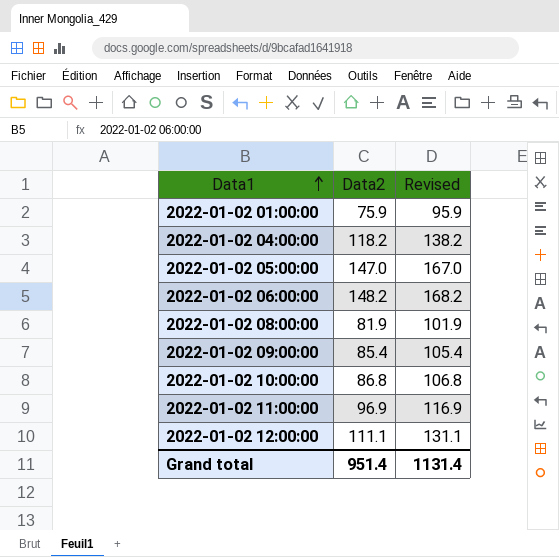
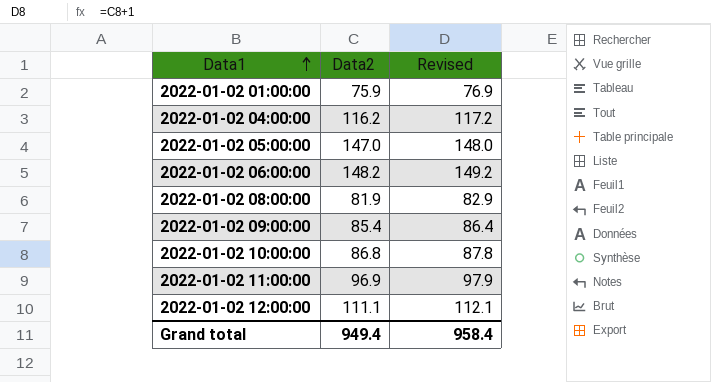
column Revised | formula: [Data2] + 20 -> [Data2] + 1
2022-01-02 04:00:00 | Data2: 118.2 -> 116.2
Grand total | Data2: 951.4 -> 949.4
Grand total | Revised: 1131.4 -> 958.4

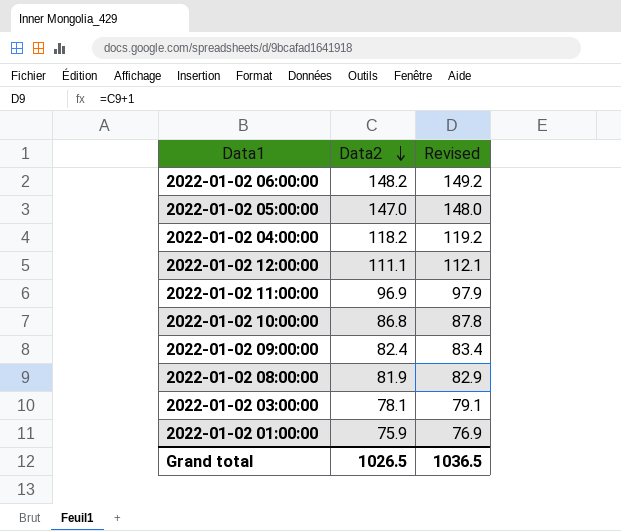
row order: Data1 ascending -> Data2 descending
2022-01-02 04:00:00 | Data2: 116.2 -> 118.2
2022-01-02 04:00:00 | Revised: 117.2 -> 119.2
2022-01-02 09:00:00 | Data2: 85.4 -> 82.4
2022-01-02 09:00:00 | Revised: 86.4 -> 83.4
row 2022-01-02 03:00:00: none -> 78.1 | 79.1
Grand total | Data2: 949.4 -> 1026.5
Grand total | Revised: 958.4 -> 1036.5

